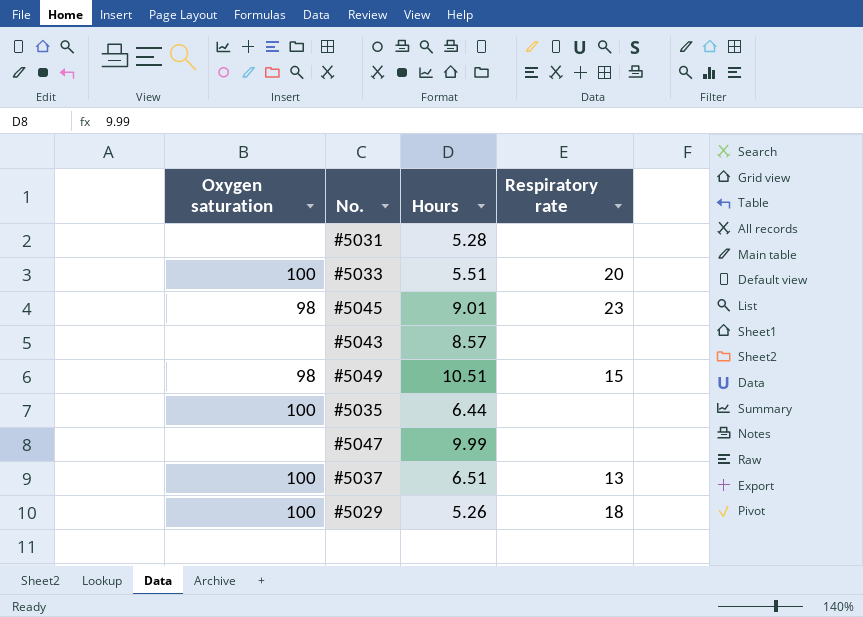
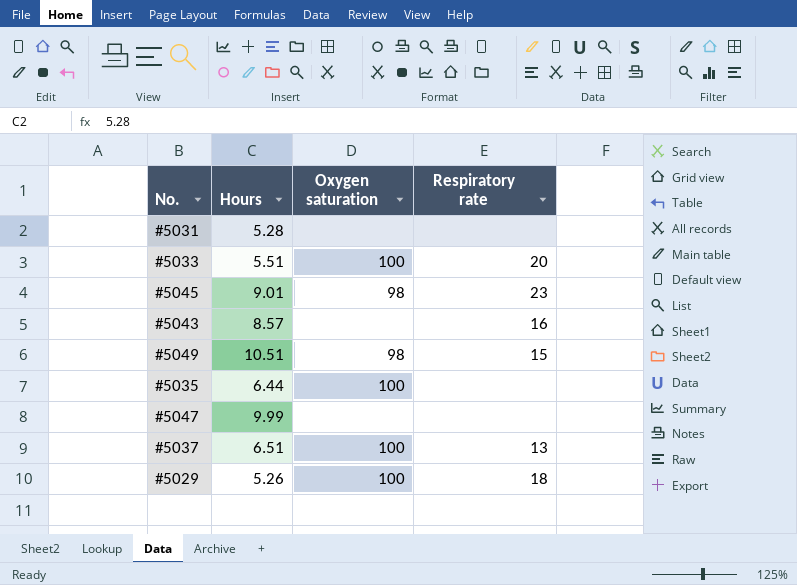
column Oxygen saturation | position: 1 -> 3
#5043 | Respiratory rate: none -> 16

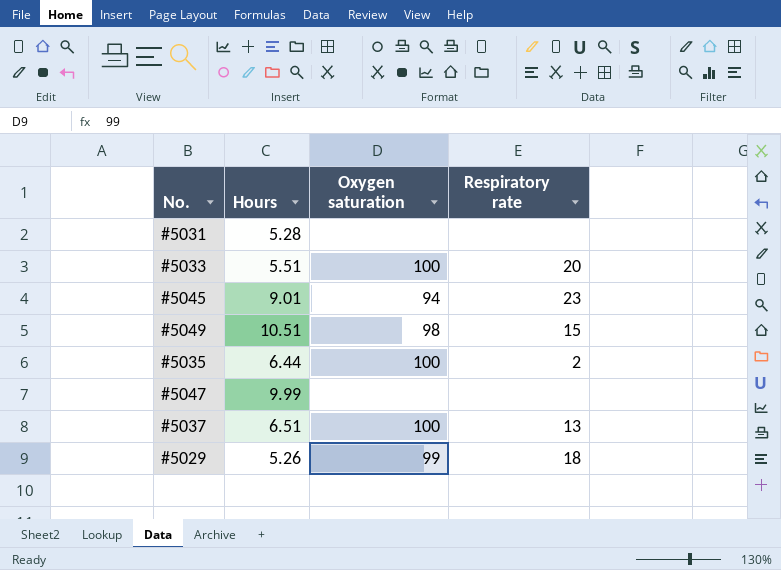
row #5043: 8.57 | none | 16 -> none
#5045 | Oxygen saturation: 98 -> 94
#5035 | Respiratory rate: none -> 2
#5029 | Oxygen saturation: 100 -> 99

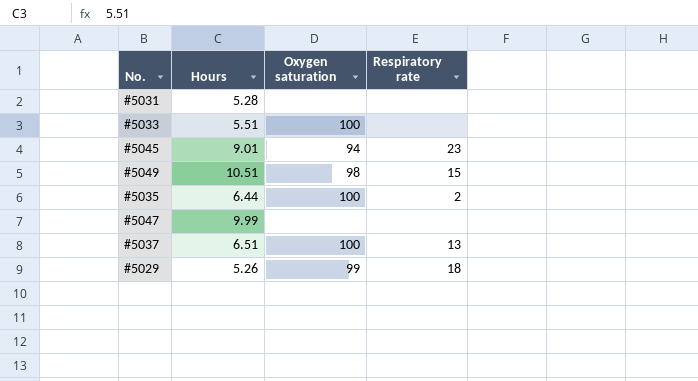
#5033 | Respiratory rate: 20 -> none

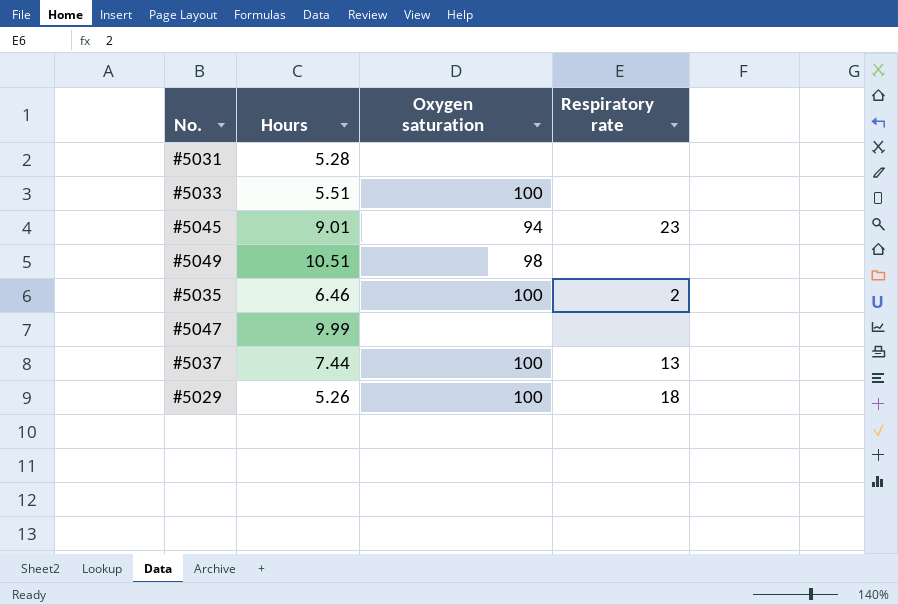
#5049 | Respiratory rate: 15 -> none
#5035 | Hours: 6.44 -> 6.46
#5037 | Hours: 6.51 -> 7.44
#5029 | Oxygen saturation: 99 -> 100

